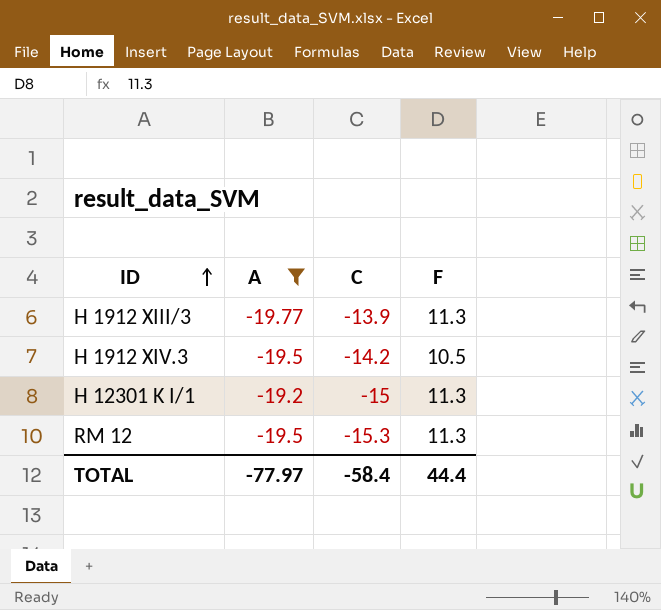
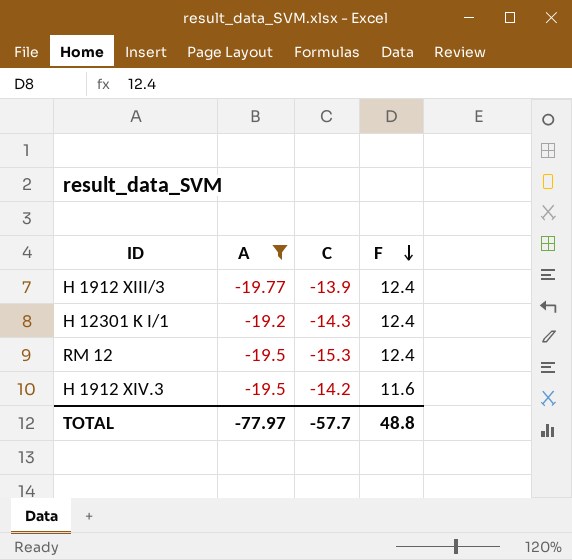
row order: ID ascending -> F descending
H 1912 XIII/3 | F: 11.3 -> 12.4
H 12301 K I/1 | C: -15 -> -14.3
H 12301 K I/1 | F: 11.3 -> 12.4
RM 12 | F: 11.3 -> 12.4
H 1912 XIV.3 | F: 10.5 -> 11.6
TOTAL | C: -58.4 -> -57.7
TOTAL | F: 44.4 -> 48.8

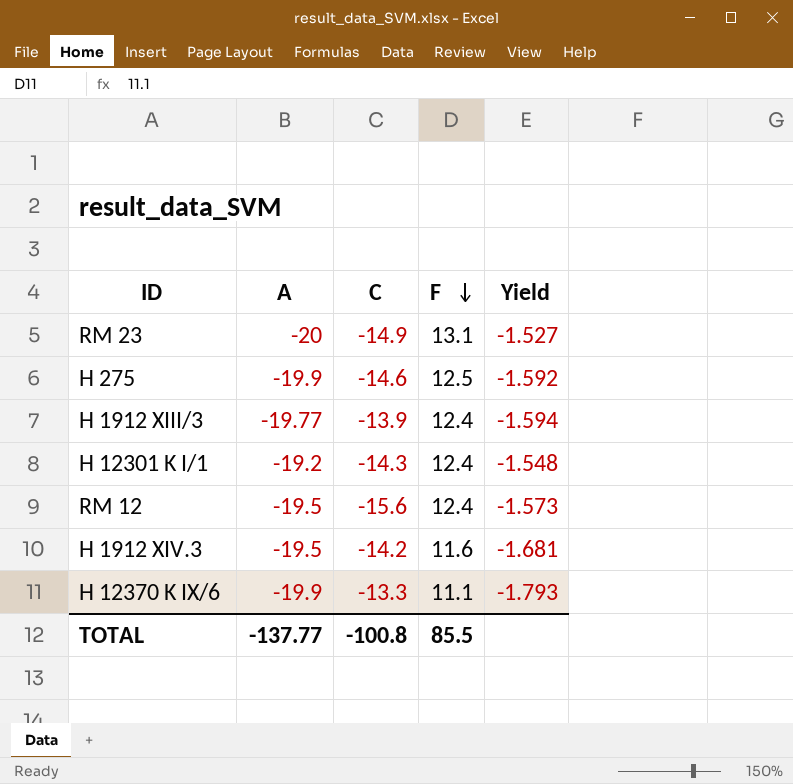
filter: A >= -19.77 -> none
column Yield | formula: none -> [A] / [F]
RM 12 | C: -15.3 -> -15.6
TOTAL | A: -77.97 -> -137.77
TOTAL | C: -57.7 -> -100.8
TOTAL | F: 48.8 -> 85.5

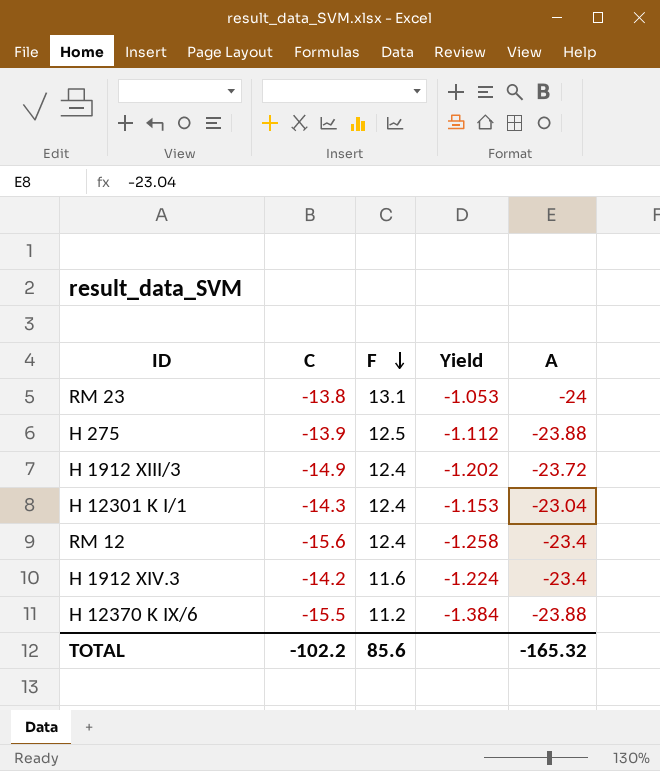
column Yield | formula: [A] / [F] -> [C] / [F]
column A | position: 2 -> 5
RM 23 | C: -14.9 -> -13.8
RM 23 | A: -20 -> -24
H 275 | C: -14.6 -> -13.9
H 275 | A: -19.9 -> -23.88
H 1912 XIII/3 | C: -13.9 -> -14.9
H 1912 XIII/3 | A: -19.77 -> -23.72
H 12301 K I/1 | A: -19.2 -> -23.04
RM 12 | A: -19.5 -> -23.4
H 1912 XIV.3 | A: -19.5 -> -23.4
H 12370 K IX/6 | C: -13.3 -> -15.5
H 12370 K IX/6 | F: 11.1 -> 11.2
H 12370 K IX/6 | A: -19.9 -> -23.88
TOTAL | C: -100.8 -> -102.2
TOTAL | F: 85.5 -> 85.6
TOTAL | A: -137.77 -> -165.32

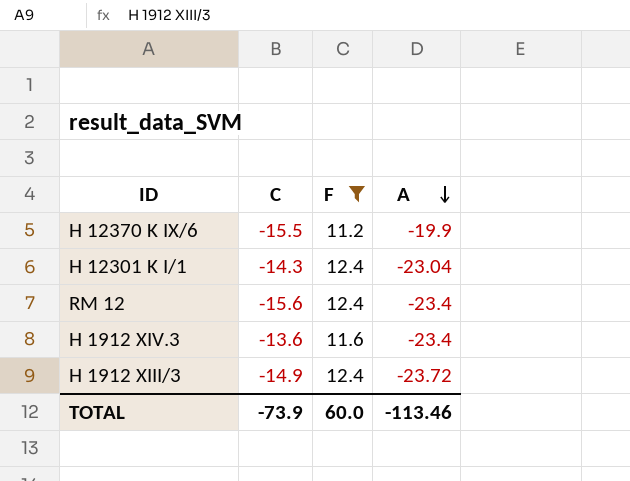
filter: none -> F <= 12.4
row order: F descending -> A descending
column Yield | formula: [C] / [F] -> none
H 12370 K IX/6 | A: -23.88 -> -19.9
H 1912 XIV.3 | C: -14.2 -> -13.6
TOTAL | C: -102.2 -> -73.9
TOTAL | F: 85.6 -> 60.0
TOTAL | A: -165.32 -> -113.46

